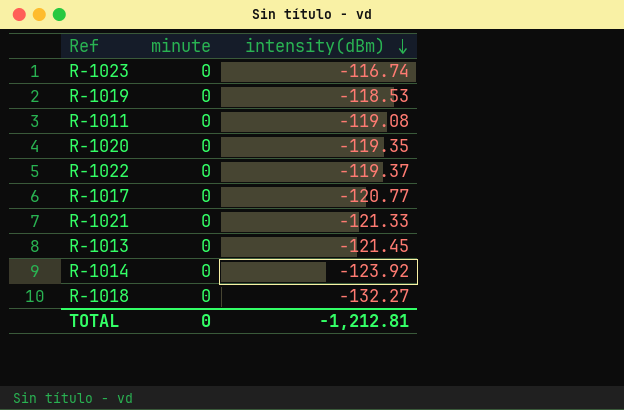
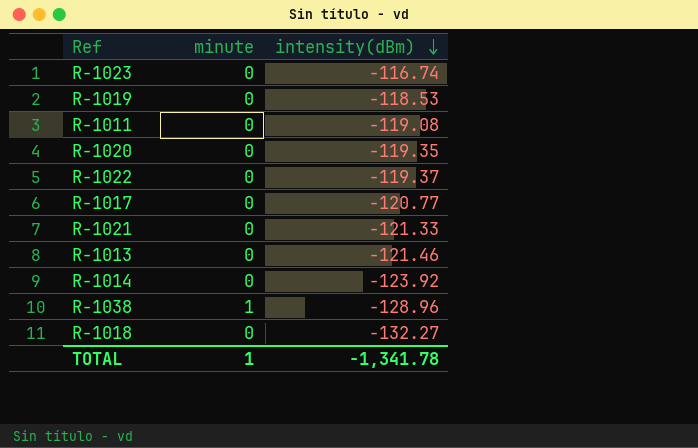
R-1013 | intensity(dBm): -121.45 -> -121.46
row R-1038: none -> 1 | -128.96
TOTAL | minute: 0 -> 1
TOTAL | intensity(dBm): -1,212.81 -> -1,341.78

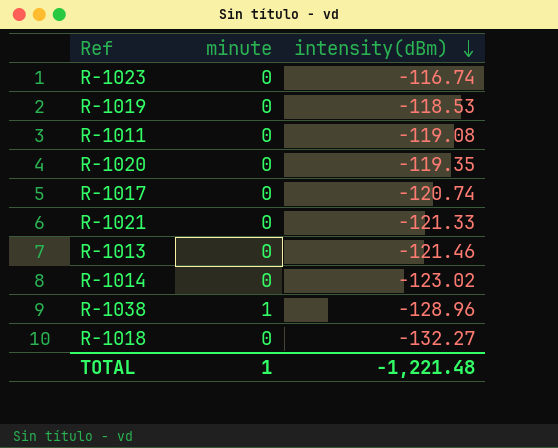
row R-1022: 0 | -119.37 -> none
R-1017 | intensity(dBm): -120.77 -> -120.74
R-1014 | intensity(dBm): -123.92 -> -123.02
TOTAL | intensity(dBm): -1,341.78 -> -1,221.48

